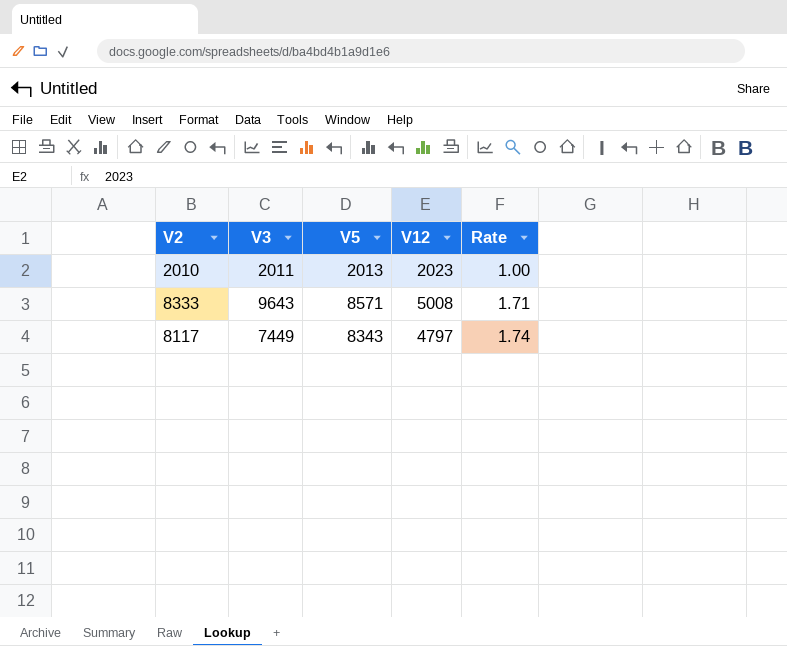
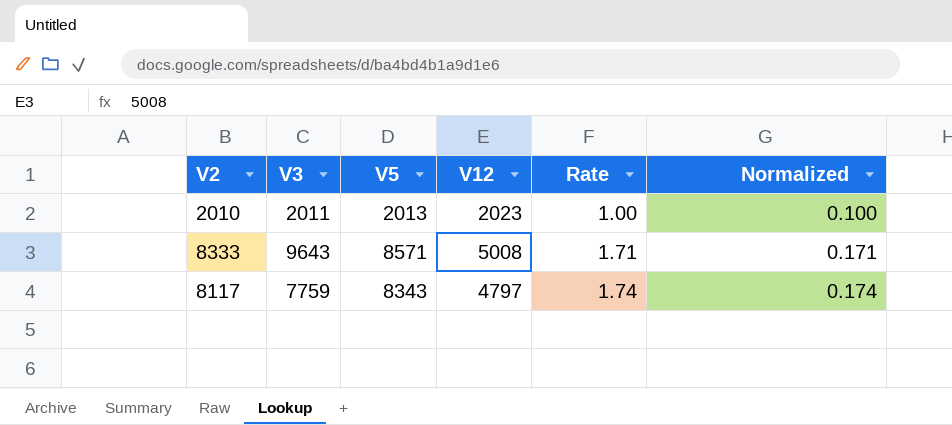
column Normalized | formula: none -> [Rate] * 0.1
8117 | V3: 7449 -> 7759

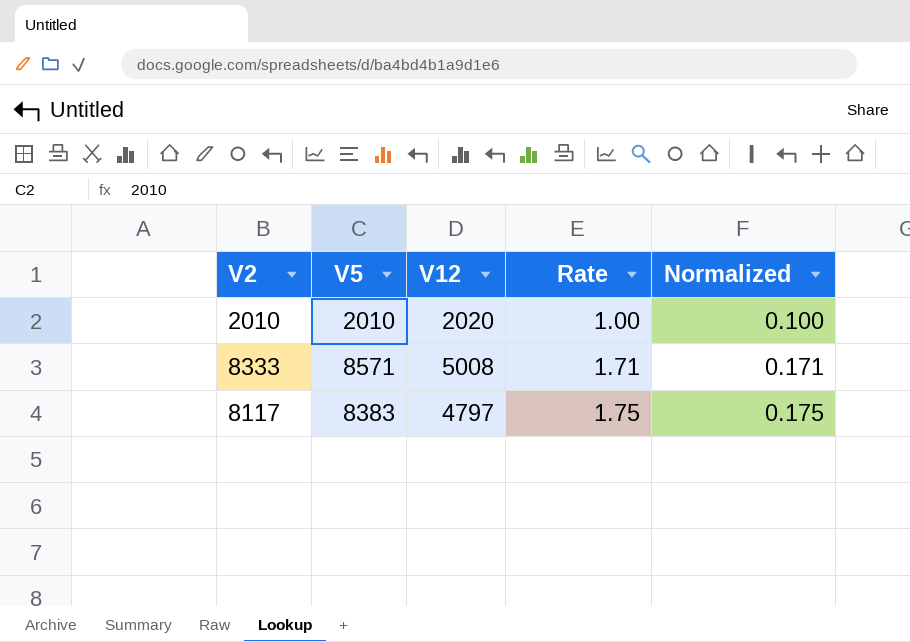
column V3 | position: 2 -> none
2010 | V5: 2013 -> 2010
2010 | V12: 2023 -> 2020
8117 | V5: 8343 -> 8383
8117 | Rate: 1.74 -> 1.75
8117 | Normalized: 0.174 -> 0.175

